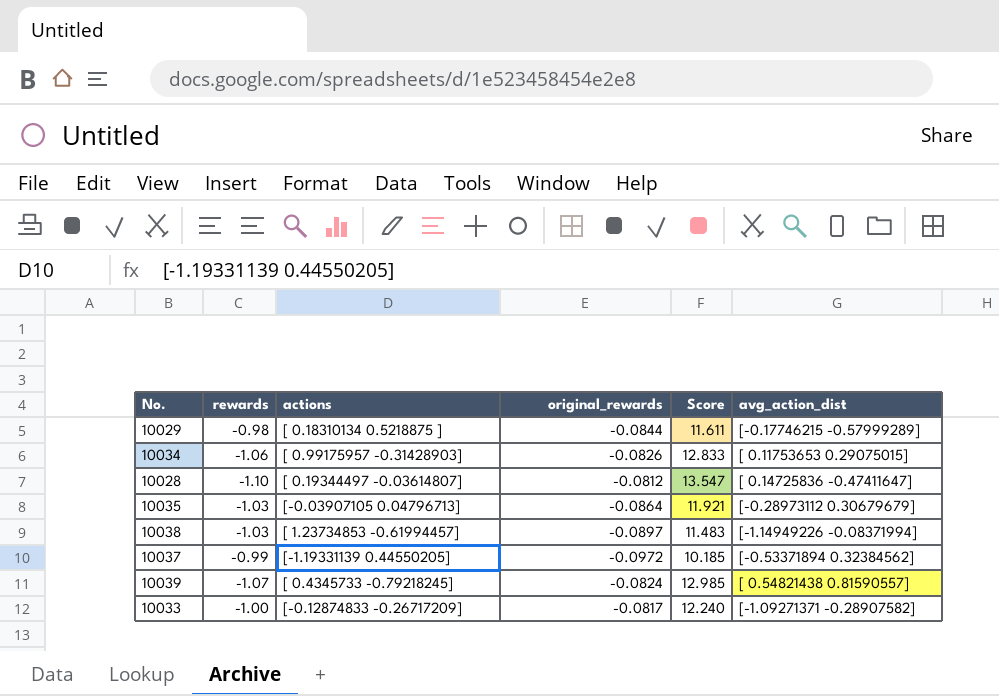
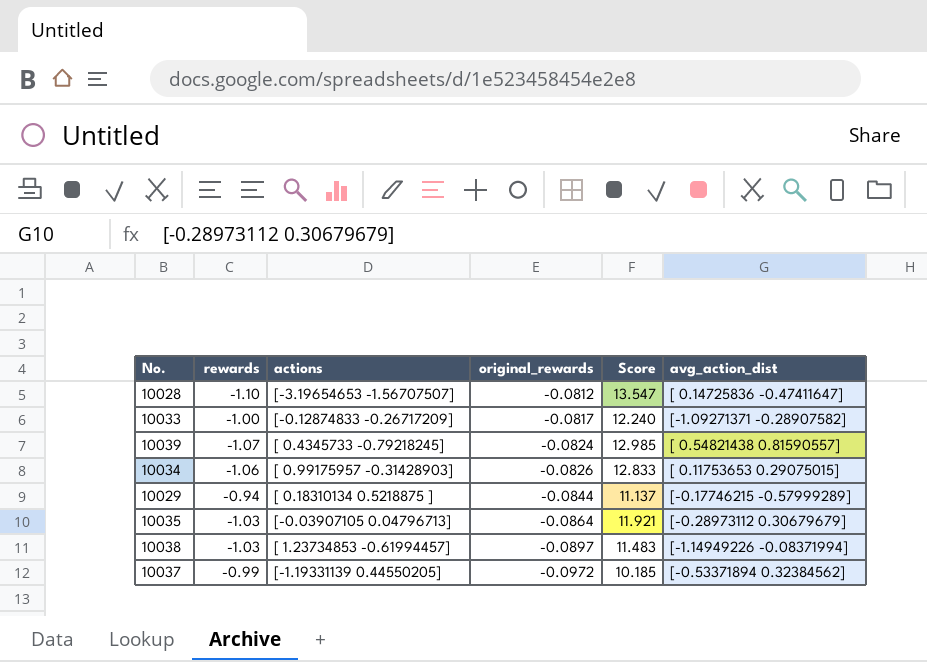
row order: none -> original_rewards descending
10028 | actions: [ 0.19344497 -0.03614807] -> [-3.19654653 -1.56707507]
10029 | rewards: -0.98 -> -0.94
10029 | Score: 11.611 -> 11.137

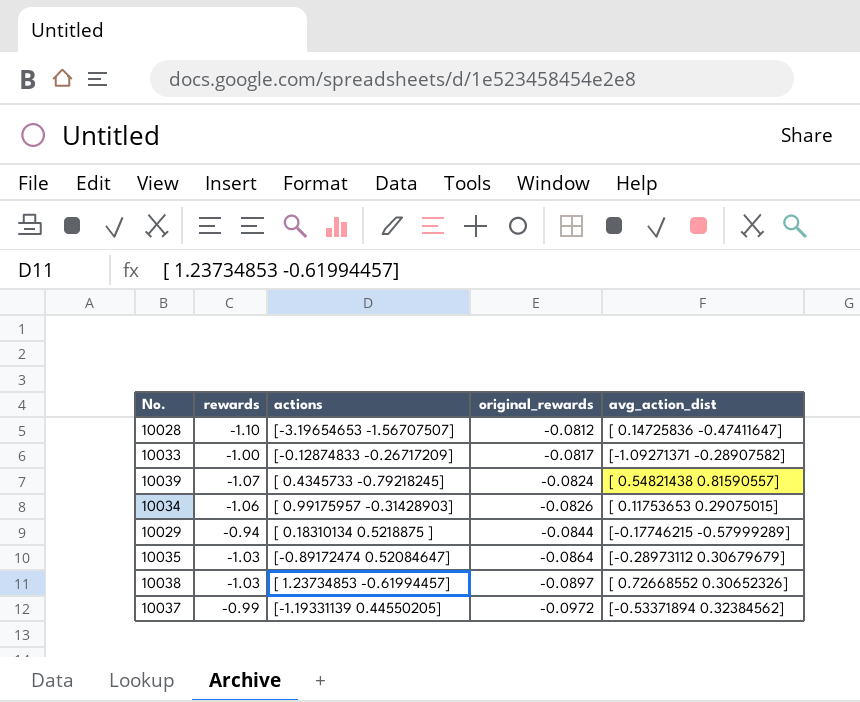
column Score | formula: [rewards] / [original_rewards] -> none
10035 | actions: [-0.03907105 0.04796713] -> [-0.89172474 0.52084647]
10038 | avg_action_dist: [-1.14949226 -0.08371994] -> [ 0.72668552 0.30652326]

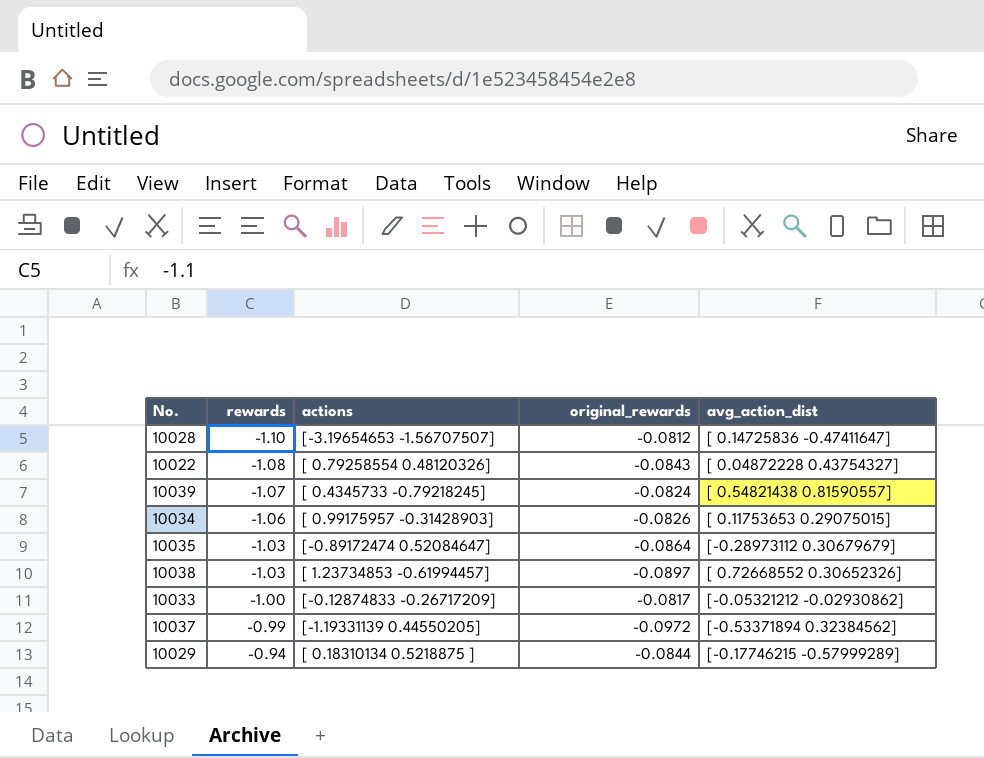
row order: original_rewards descending -> rewards ascending
row 10022: none -> -1.08 | [ 0.79258554 0.48120326] | -0.0843 | [ 0.04872228 0.43754327]
10033 | avg_action_dist: [-1.09271371 -0.28907582] -> [-0.05321212 -0.02930862]

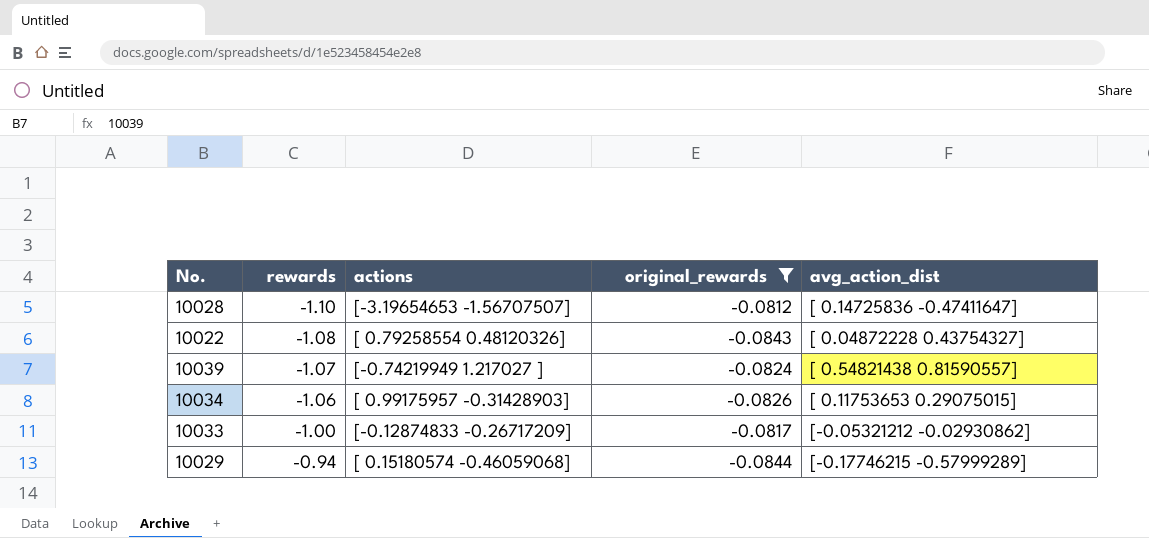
filter: none -> original_rewards >= -0.0844
10039 | actions: [ 0.4345733 -0.79218245] -> [-0.74219949 1.217027 ]
10029 | actions: [ 0.18310134 0.5218875 ] -> [ 0.15180574 -0.46059068]

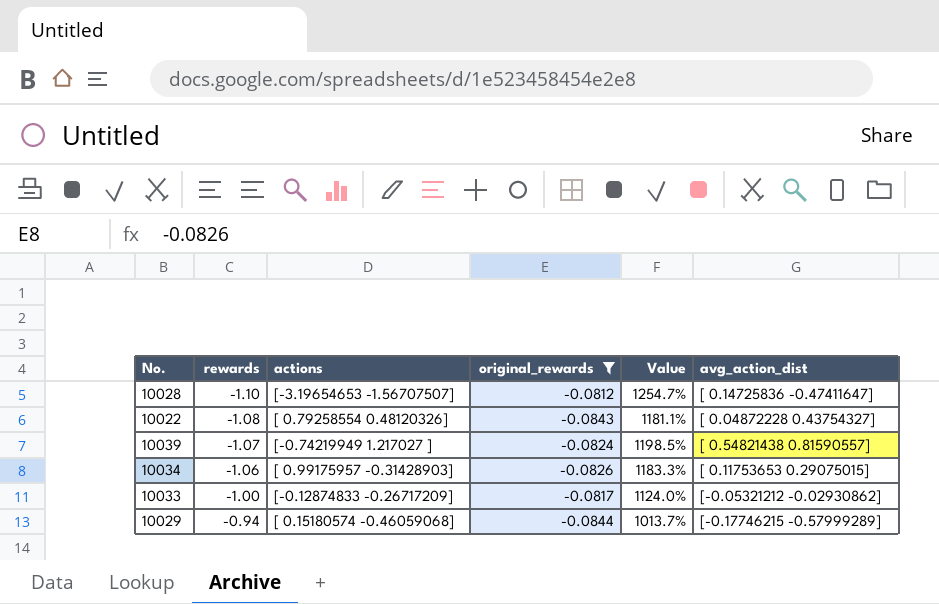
column Value | formula: none -> ([rewards] - [original_rewards]) / [original_rewards]

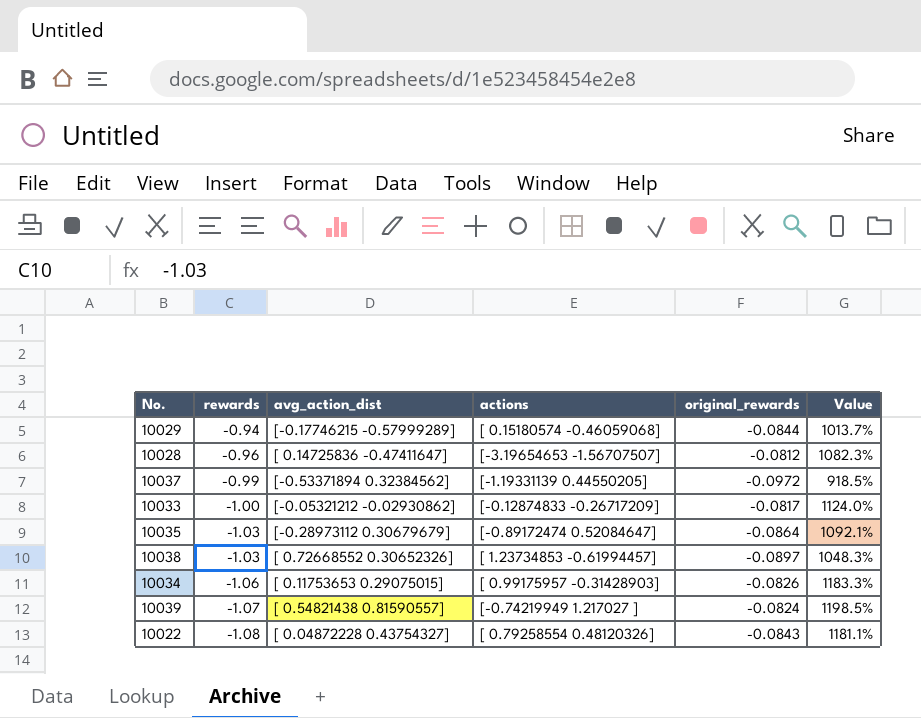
filter: original_rewards >= -0.0844 -> none
row order: rewards ascending -> rewards descending
column avg_action_dist | position: 6 -> 3
10028 | rewards: -1.10 -> -0.96
10028 | Value: 1254.7% -> 1082.3%

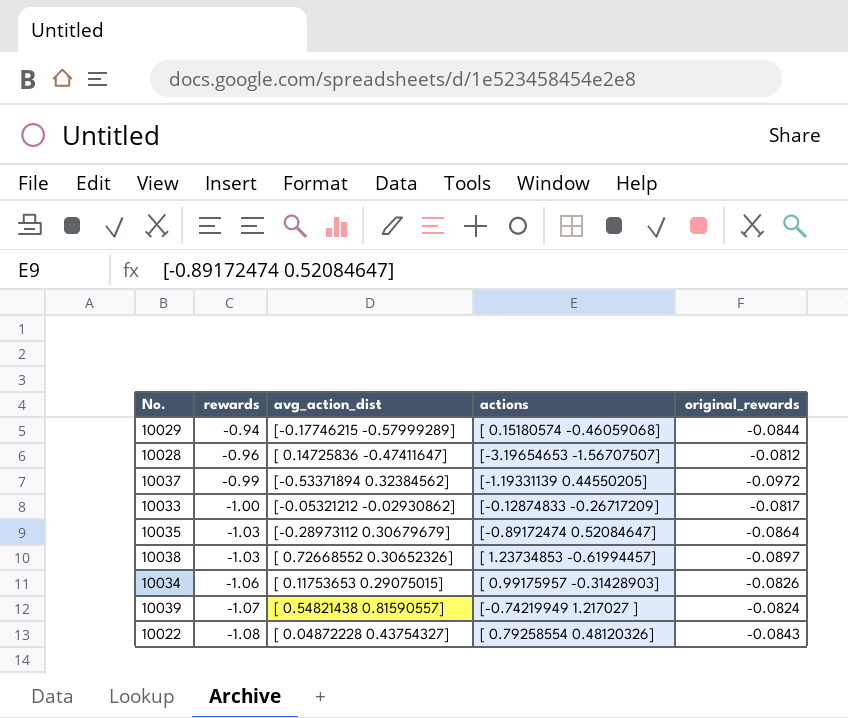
column Value | formula: ([rewards] - [original_rewards]) / [original_rewards] -> none

